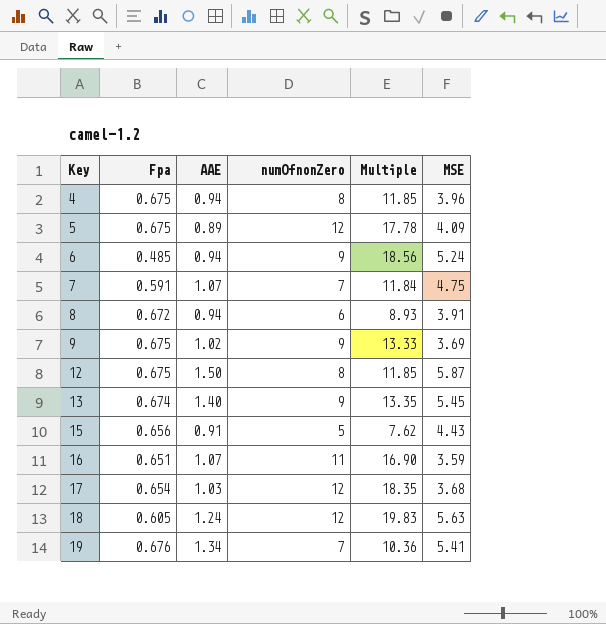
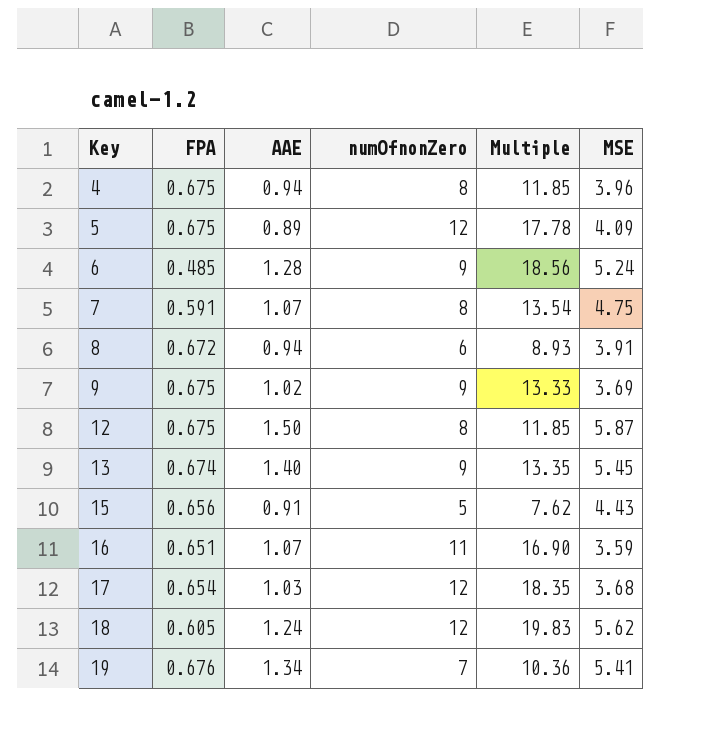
column name: Fpa -> FPA
6 | AAE: 0.94 -> 1.28
7 | numOfnonZero: 7 -> 8
7 | Multiple: 11.84 -> 13.54
18 | MSE: 5.63 -> 5.62

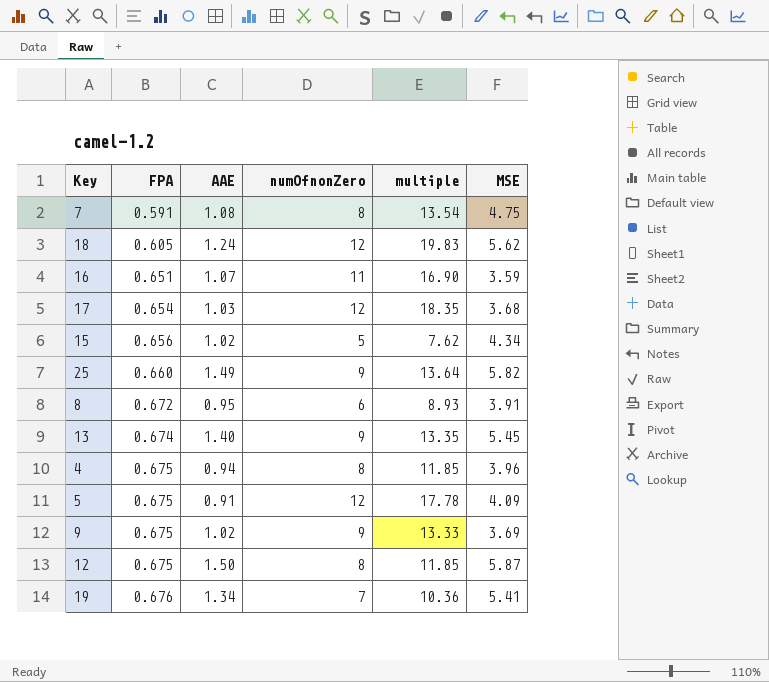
row order: Key ascending -> FPA ascending
column name: Multiple -> multiple
row 6: 0.485 | 1.28 | 9 | 18.56 | 5.24 -> none
7 | AAE: 1.07 -> 1.08
15 | AAE: 0.91 -> 1.02
15 | MSE: 4.43 -> 4.34
row 25: none -> 0.660 | 1.49 | 9 | 13.64 | 5.82
8 | AAE: 0.94 -> 0.95
5 | AAE: 0.89 -> 0.91

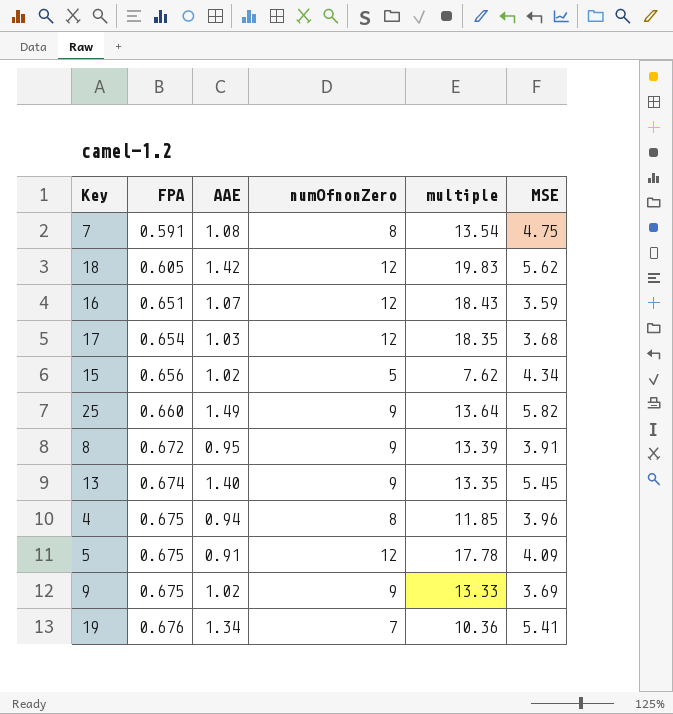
row 12: 0.675 | 1.50 | 8 | 11.85 | 5.87 -> none
18 | AAE: 1.24 -> 1.42
16 | numOfnonZero: 11 -> 12
16 | multiple: 16.90 -> 18.43
8 | numOfnonZero: 6 -> 9
8 | multiple: 8.93 -> 13.39

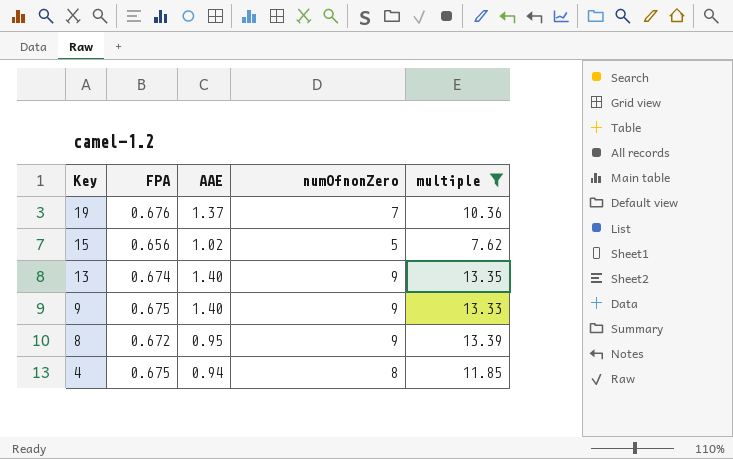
filter: none -> multiple <= 13.39
row order: FPA ascending -> Key descending
column MSE | position: 6 -> none
19 | AAE: 1.34 -> 1.37
9 | AAE: 1.02 -> 1.40

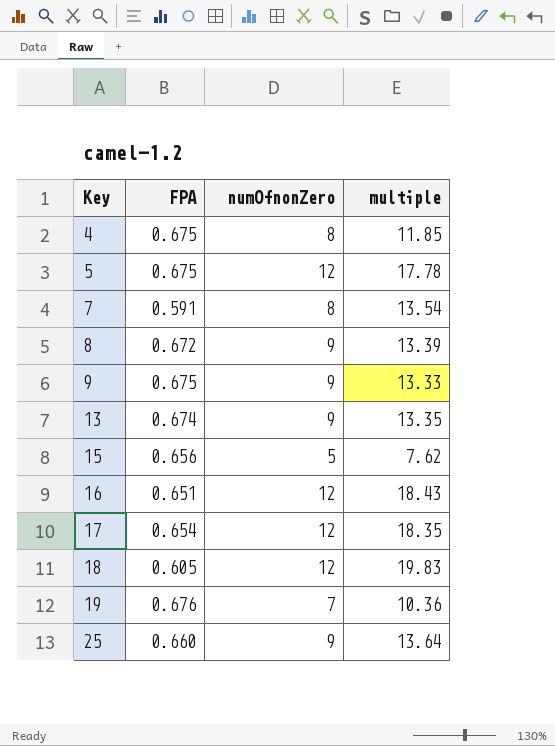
filter: multiple <= 13.39 -> none
row order: Key descending -> Key ascending
column AAE | position: 3 -> none

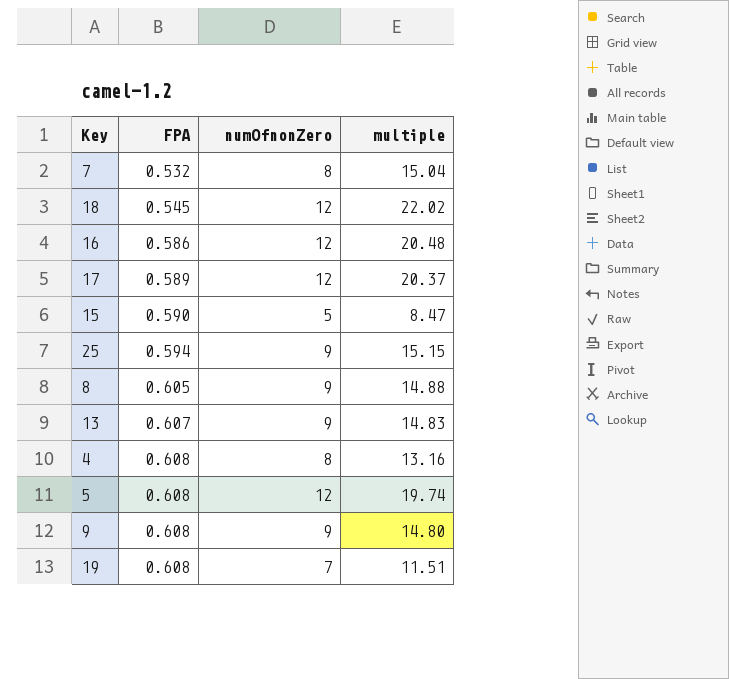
row order: Key ascending -> FPA ascending
7 | FPA: 0.591 -> 0.532
7 | multiple: 13.54 -> 15.04
18 | FPA: 0.605 -> 0.545
18 | multiple: 19.83 -> 22.02
16 | FPA: 0.651 -> 0.586
16 | multiple: 18.43 -> 20.48
17 | FPA: 0.654 -> 0.589
17 | multiple: 18.35 -> 20.37
15 | FPA: 0.656 -> 0.590
15 | multiple: 7.62 -> 8.47
25 | FPA: 0.660 -> 0.594
25 | multiple: 13.64 -> 15.15
8 | FPA: 0.672 -> 0.605
8 | multiple: 13.39 -> 14.88
13 | FPA: 0.674 -> 0.607
13 | multiple: 13.35 -> 14.83
4 | FPA: 0.675 -> 0.608
4 | multiple: 11.85 -> 13.16
5 | FPA: 0.675 -> 0.608
5 | multiple: 17.78 -> 19.74
9 | FPA: 0.675 -> 0.608
9 | multiple: 13.33 -> 14.80
19 | FPA: 0.676 -> 0.608
19 | multiple: 10.36 -> 11.51

